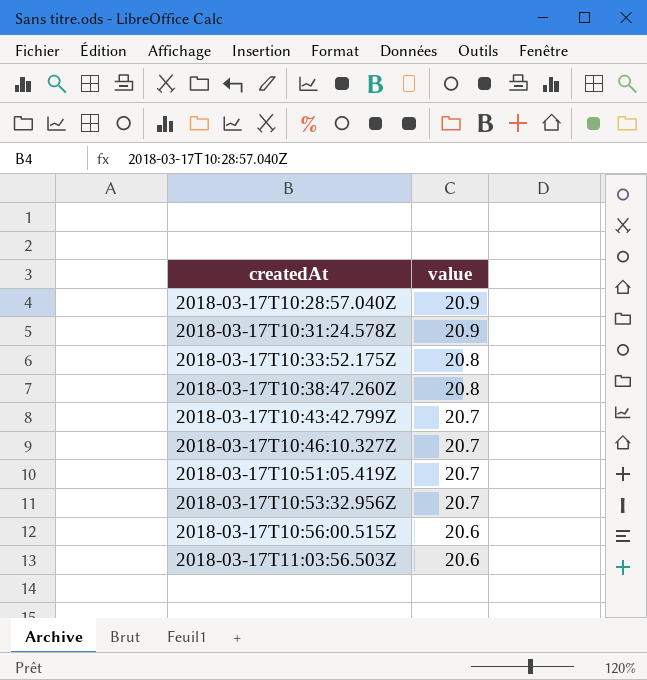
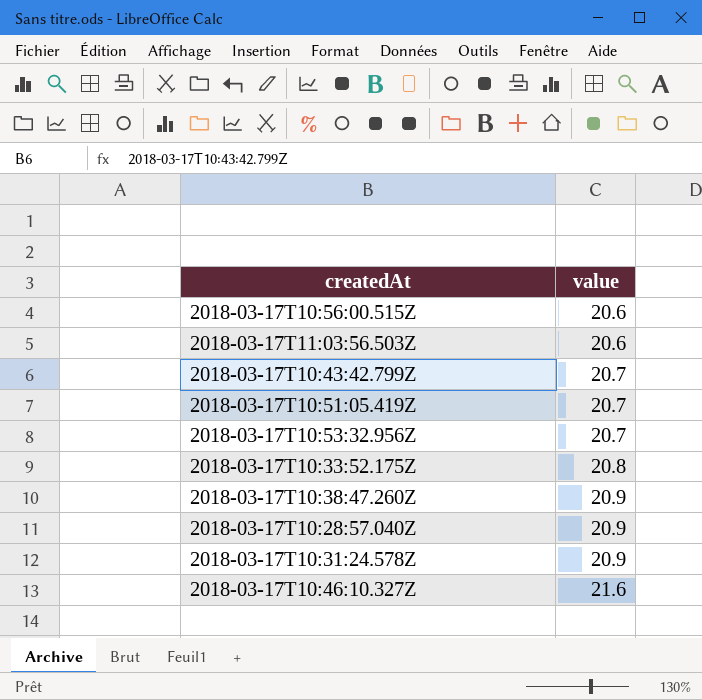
row order: createdAt ascending -> value ascending
2018-03-17T10:38:47.260Z | value: 20.8 -> 20.9
2018-03-17T10:46:10.327Z | value: 20.7 -> 21.6

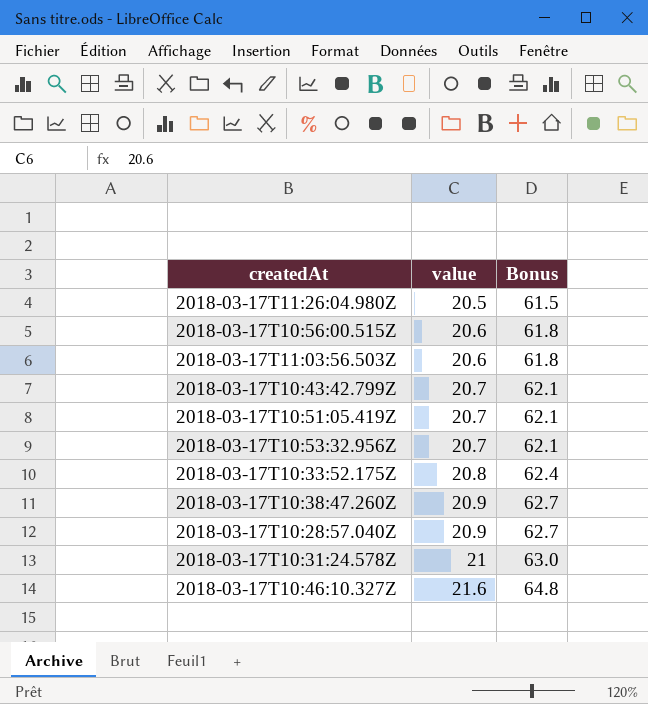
column Bonus | formula: none -> [value] * 3
row 2018-03-17T11:26:04.980Z: none -> 20.5 | 61.5
2018-03-17T10:31:24.578Z | value: 20.9 -> 21

